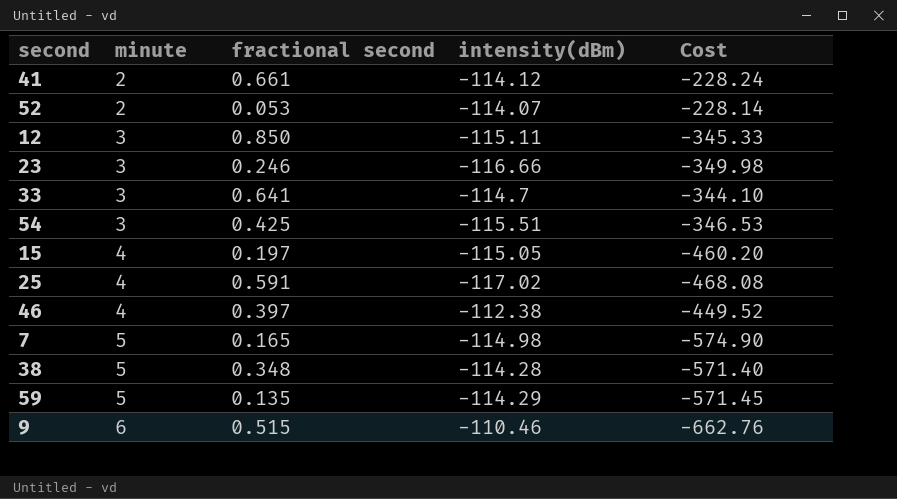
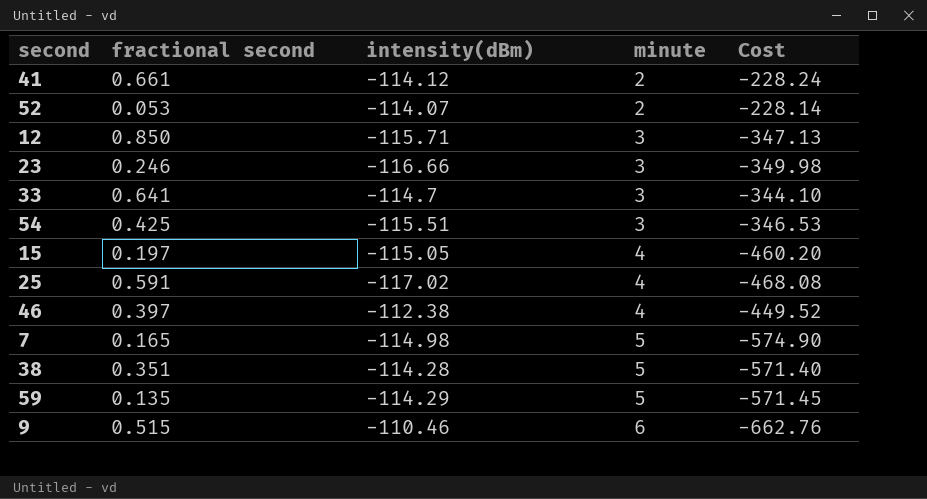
column minute | position: 2 -> 4
12 | intensity(dBm): -115.11 -> -115.71
12 | Cost: -345.33 -> -347.13
38 | fractional second: 0.348 -> 0.351

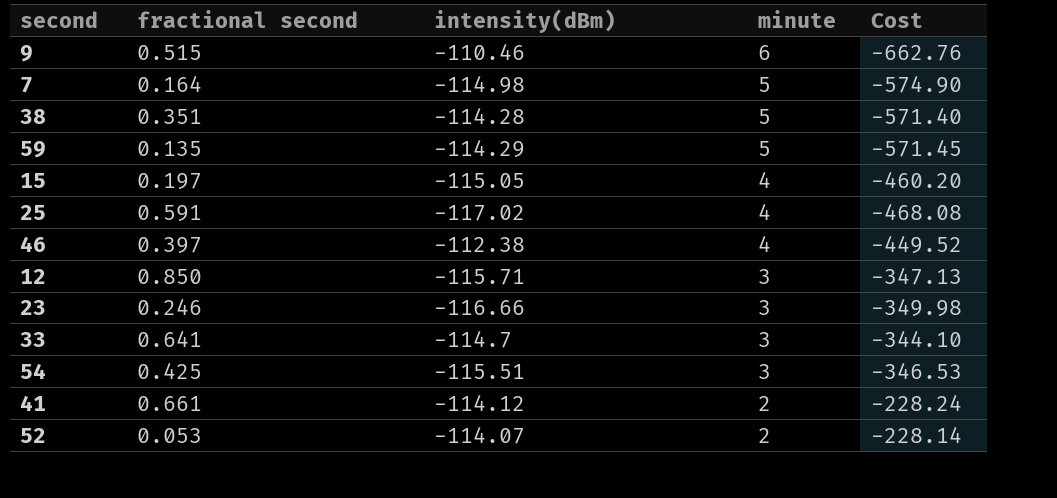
row order: minute ascending -> minute descending
7 | fractional second: 0.165 -> 0.164

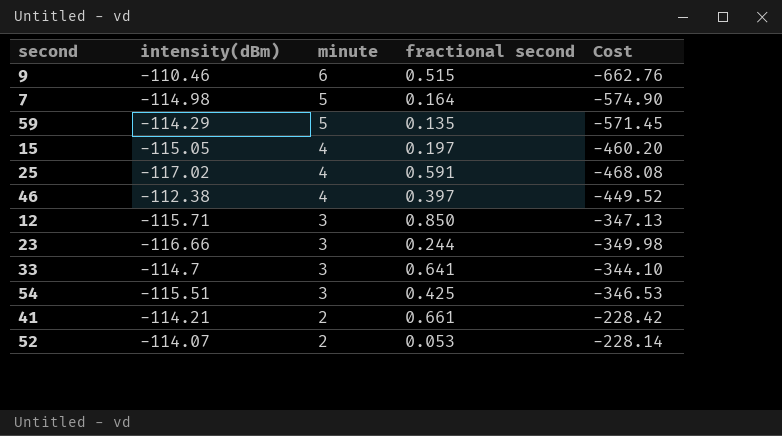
column fractional second | position: 2 -> 4
row 38: 0.351 | -114.28 | 5 | -571.40 -> none
23 | fractional second: 0.246 -> 0.244
41 | intensity(dBm): -114.12 -> -114.21
41 | Cost: -228.24 -> -228.42

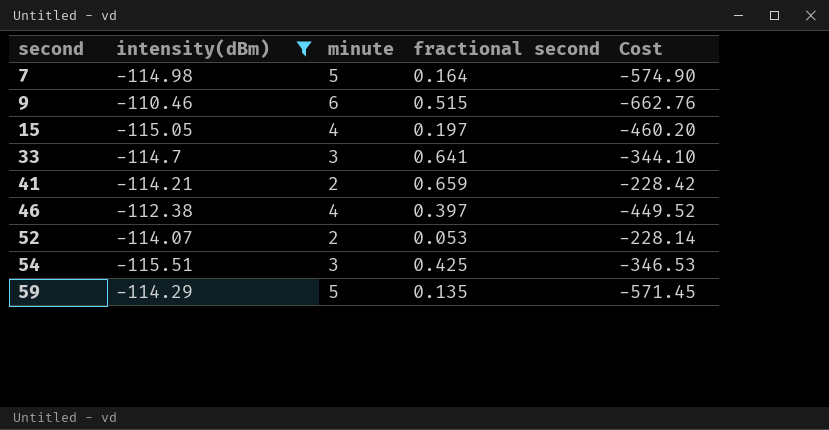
filter: none -> intensity(dBm) >= -115.51
row order: minute descending -> second ascending
41 | fractional second: 0.661 -> 0.659

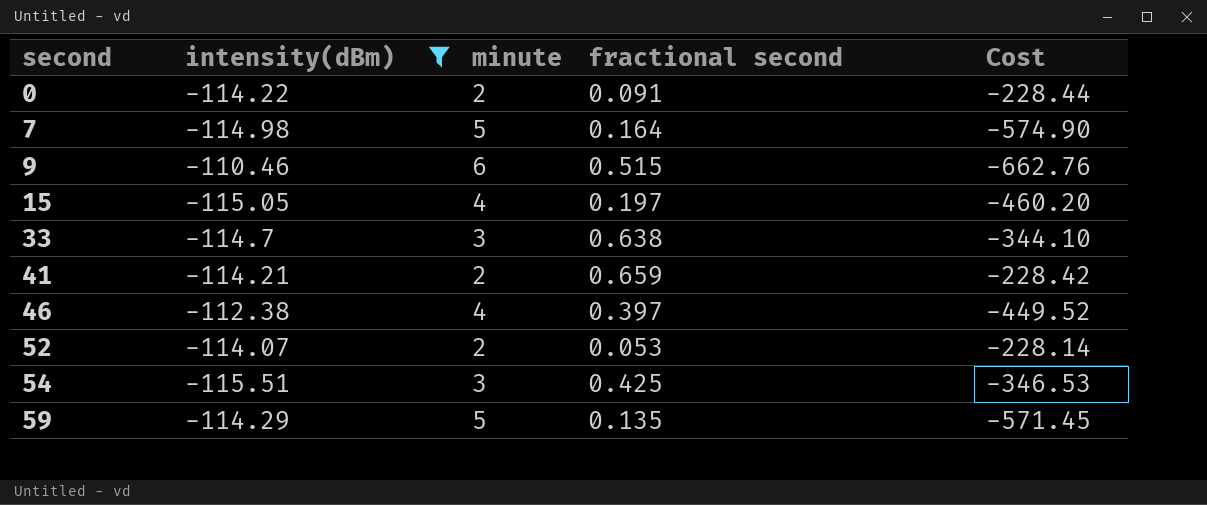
row 0: none -> -114.22 | 2 | 0.091 | -228.44
33 | fractional second: 0.641 -> 0.638

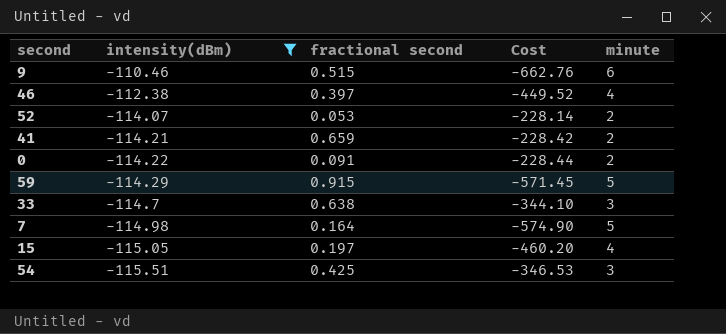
row order: second ascending -> intensity(dBm) descending
column minute | position: 3 -> 5
59 | fractional second: 0.135 -> 0.915

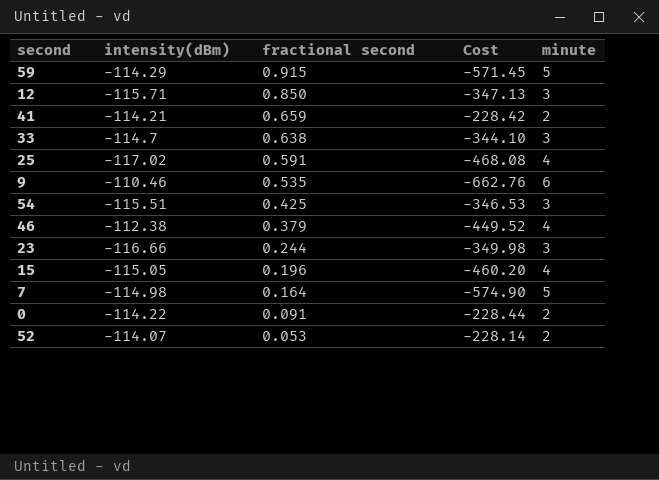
filter: intensity(dBm) >= -115.51 -> none
row order: intensity(dBm) descending -> fractional second descending
9 | fractional second: 0.515 -> 0.535
46 | fractional second: 0.397 -> 0.379
15 | fractional second: 0.197 -> 0.196

